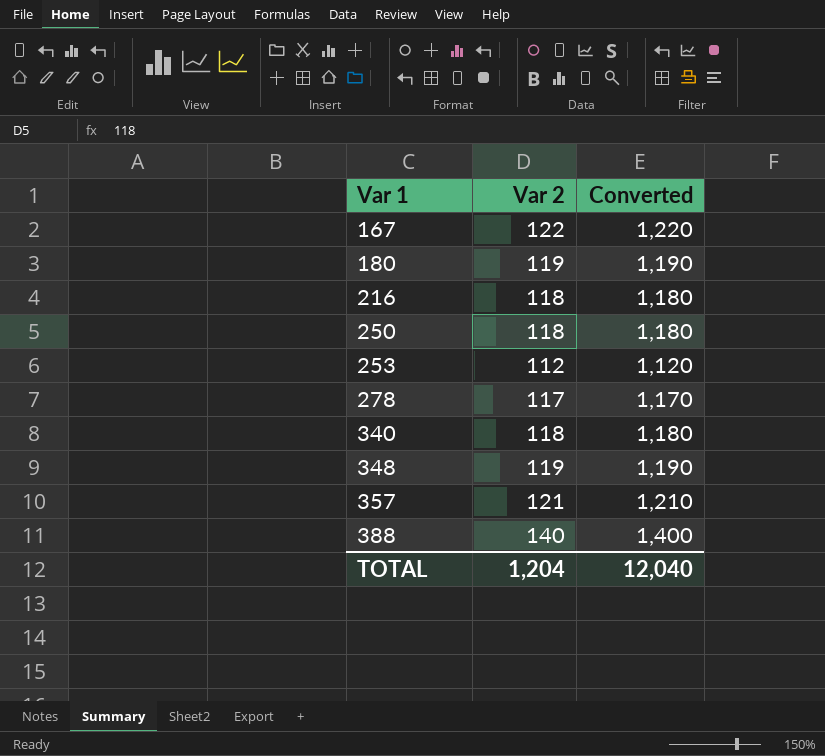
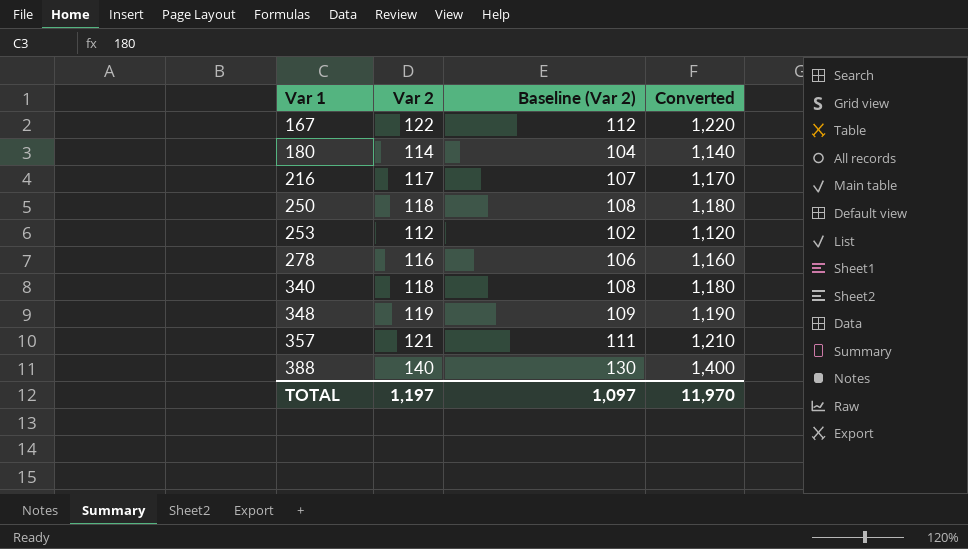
column Baseline (Var 2) | formula: none -> [Var 2] - 10
180 | Var 2: 119 -> 114
180 | Converted: 1,190 -> 1,140
216 | Var 2: 118 -> 117
216 | Converted: 1,180 -> 1,170
278 | Var 2: 117 -> 116
278 | Converted: 1,170 -> 1,160
TOTAL | Var 2: 1,204 -> 1,197
TOTAL | Converted: 12,040 -> 11,970

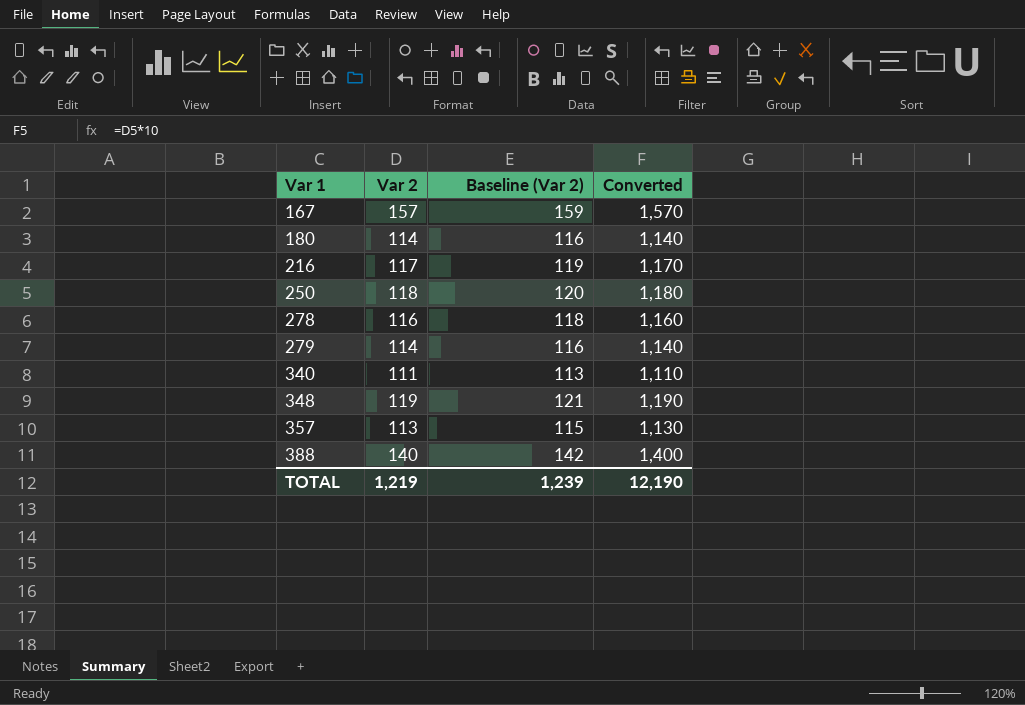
column Baseline (Var 2) | formula: [Var 2] - 10 -> [Var 2] + 2
row 253: 112 | 102 | 1,120 -> none
167 | Var 2: 122 -> 157
167 | Converted: 1,220 -> 1,570
row 279: none -> 114 | 116 | 1,140
340 | Var 2: 118 -> 111
340 | Converted: 1,180 -> 1,110
357 | Var 2: 121 -> 113
357 | Converted: 1,210 -> 1,130
TOTAL | Var 2: 1,197 -> 1,219
TOTAL | Baseline (Var 2): 1,097 -> 1,239
TOTAL | Converted: 11,970 -> 12,190

